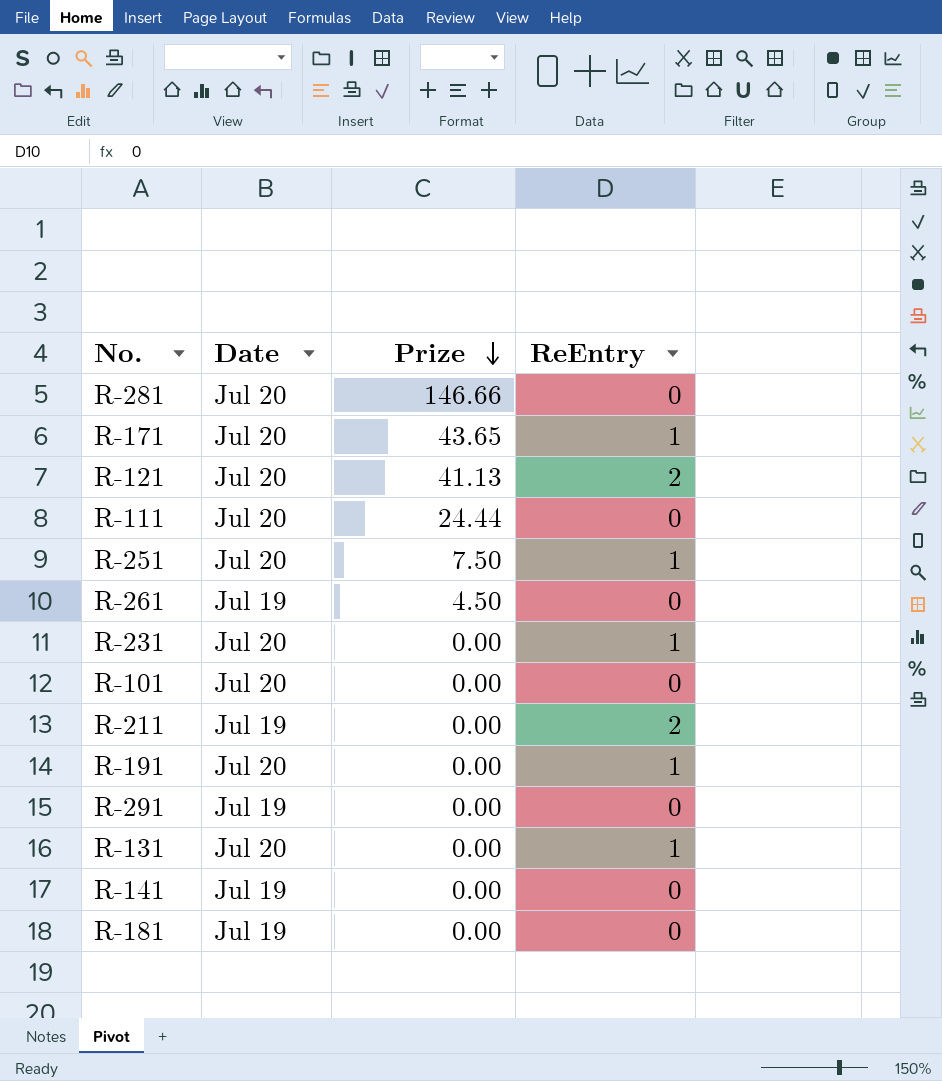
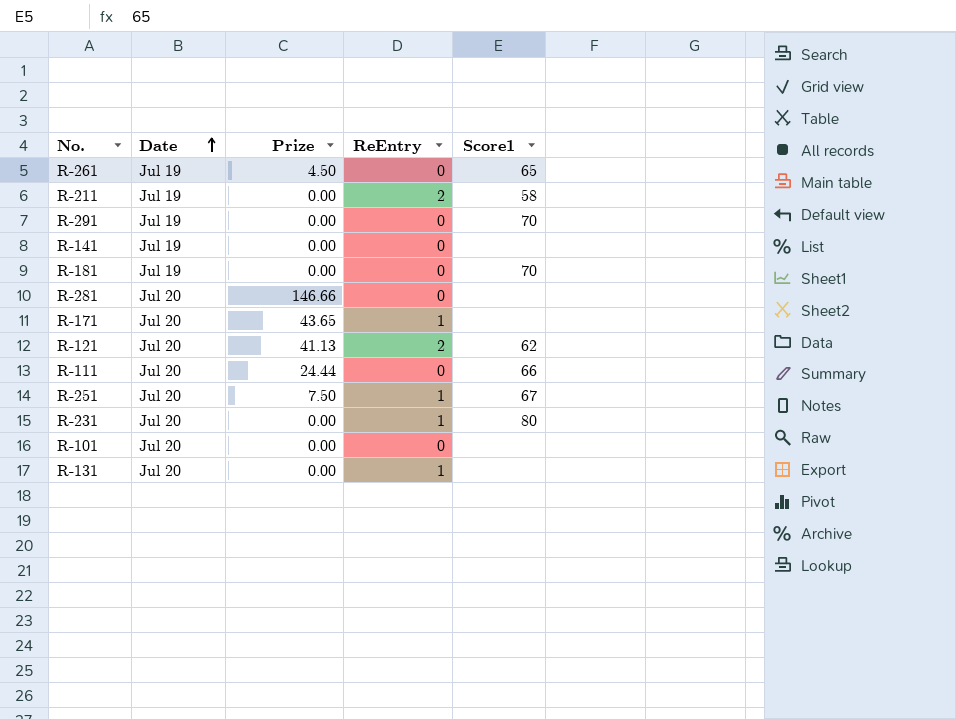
row order: Prize descending -> Date ascending
column Score1 | position: none -> 5
row R-191: Jul 20 | 0.00 | 1 -> none

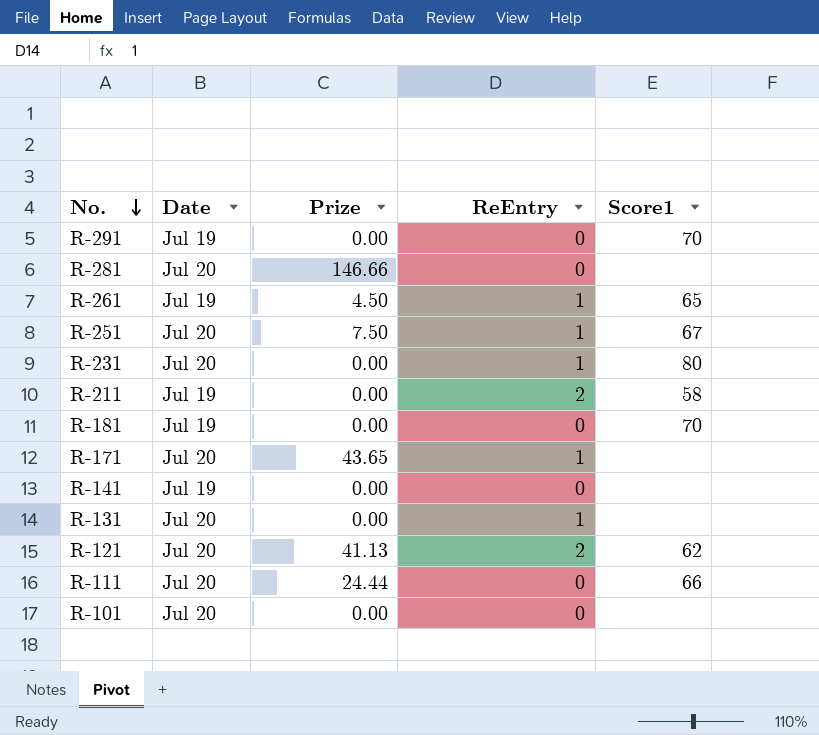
row order: Date ascending -> No. descending
R-261 | ReEntry: 0 -> 1

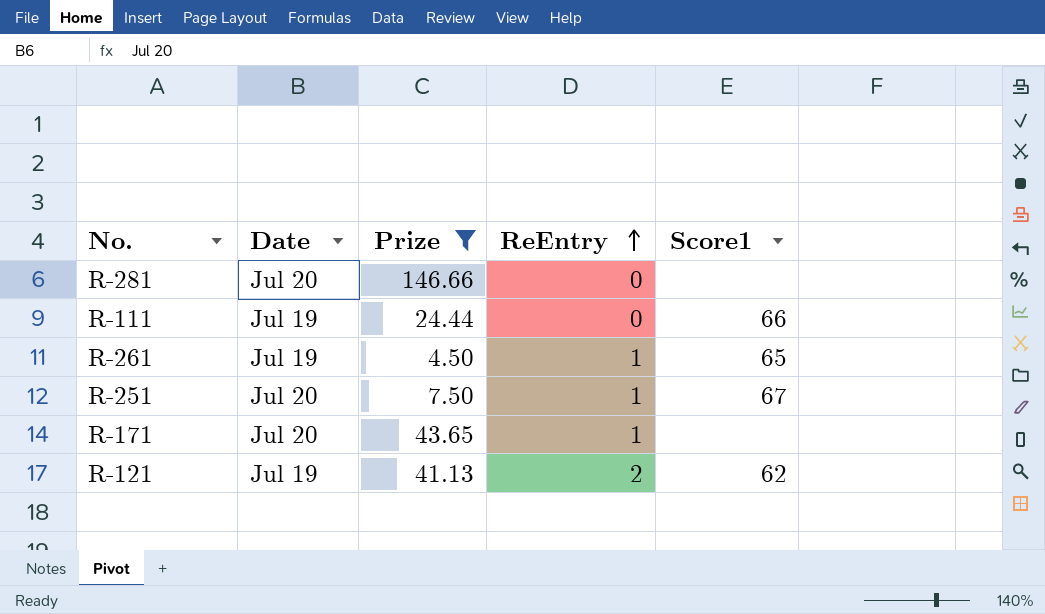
filter: none -> Prize != 0.00
row order: No. descending -> ReEntry ascending
R-111 | Date: Jul 20 -> Jul 19
R-121 | Date: Jul 20 -> Jul 19

